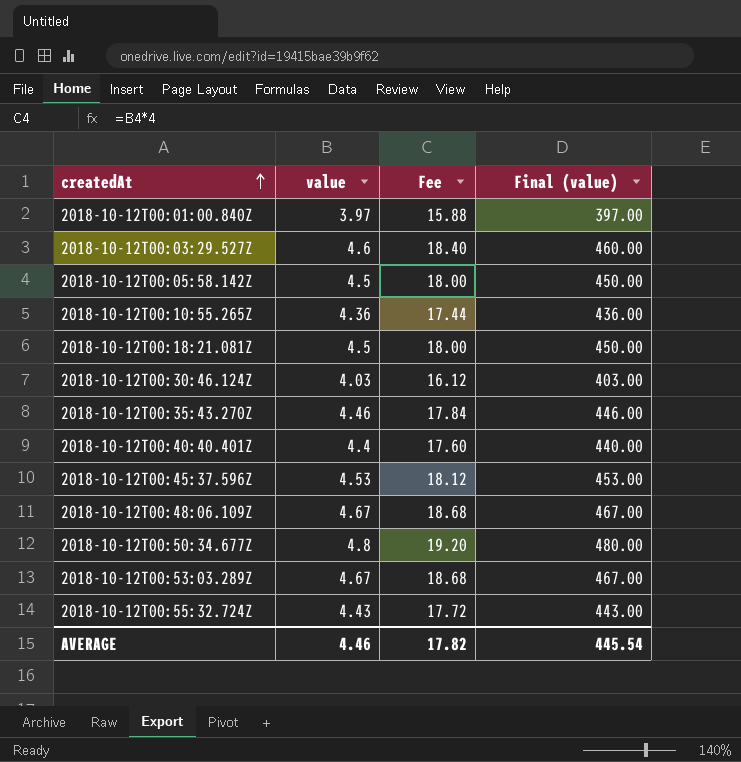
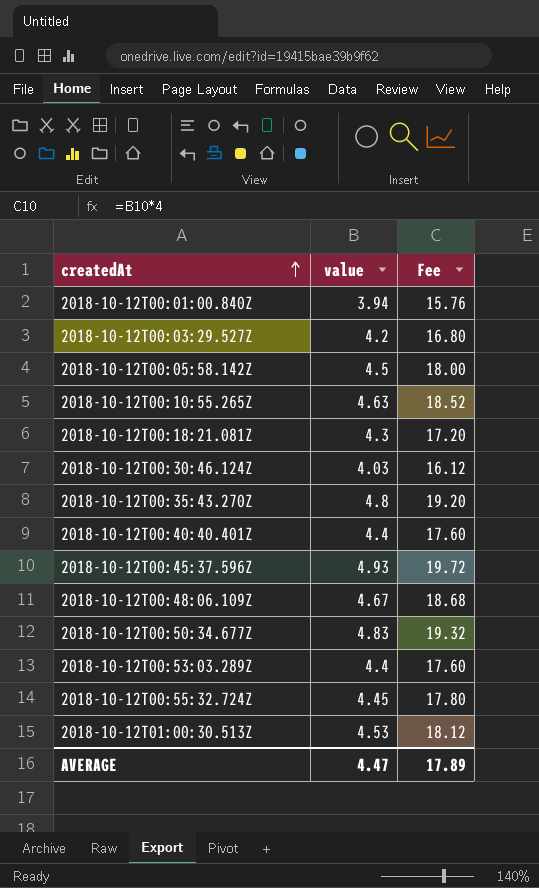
column Final (value) | formula: [value] * 100 -> none
2018-10-12T00:01:00.840Z | value: 3.97 -> 3.94
2018-10-12T00:01:00.840Z | Fee: 15.88 -> 15.76
2018-10-12T00:03:29.527Z | value: 4.6 -> 4.2
2018-10-12T00:03:29.527Z | Fee: 18.40 -> 16.80
2018-10-12T00:10:55.265Z | value: 4.36 -> 4.63
2018-10-12T00:10:55.265Z | Fee: 17.44 -> 18.52
2018-10-12T00:18:21.081Z | value: 4.5 -> 4.3
2018-10-12T00:18:21.081Z | Fee: 18.00 -> 17.20
2018-10-12T00:35:43.270Z | value: 4.46 -> 4.8
2018-10-12T00:35:43.270Z | Fee: 17.84 -> 19.20
2018-10-12T00:45:37.596Z | value: 4.53 -> 4.93
2018-10-12T00:45:37.596Z | Fee: 18.12 -> 19.72
2018-10-12T00:50:34.677Z | value: 4.8 -> 4.83
2018-10-12T00:50:34.677Z | Fee: 19.20 -> 19.32
2018-10-12T00:53:03.289Z | value: 4.67 -> 4.4
2018-10-12T00:53:03.289Z | Fee: 18.68 -> 17.60
2018-10-12T00:55:32.724Z | value: 4.43 -> 4.45
2018-10-12T00:55:32.724Z | Fee: 17.72 -> 17.80
row 2018-10-12T01:00:30.513Z: none -> 4.53 | 18.12
AVERAGE | value: 4.46 -> 4.47
AVERAGE | Fee: 17.82 -> 17.89

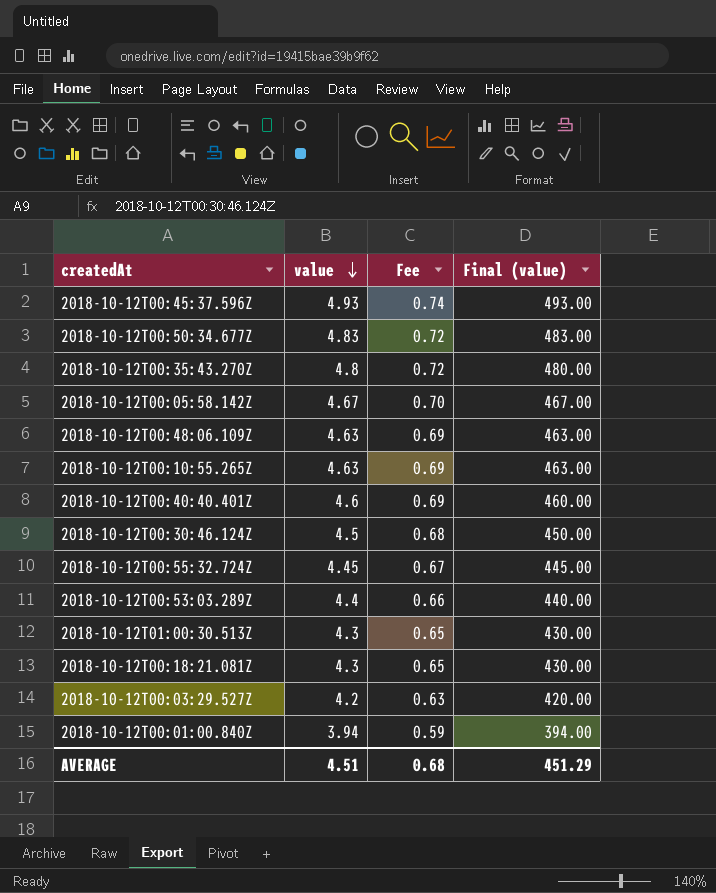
row order: createdAt ascending -> value descending
column Fee | formula: [value] * 4 -> [value] * 0.15
column Final (value) | formula: none -> [value] * 100
2018-10-12T00:05:58.142Z | value: 4.5 -> 4.67
2018-10-12T00:48:06.109Z | value: 4.67 -> 4.63
2018-10-12T00:40:40.401Z | value: 4.4 -> 4.6
2018-10-12T00:30:46.124Z | value: 4.03 -> 4.5
2018-10-12T01:00:30.513Z | value: 4.53 -> 4.3
AVERAGE | value: 4.47 -> 4.51
AVERAGE | Fee: 17.89 -> 0.68

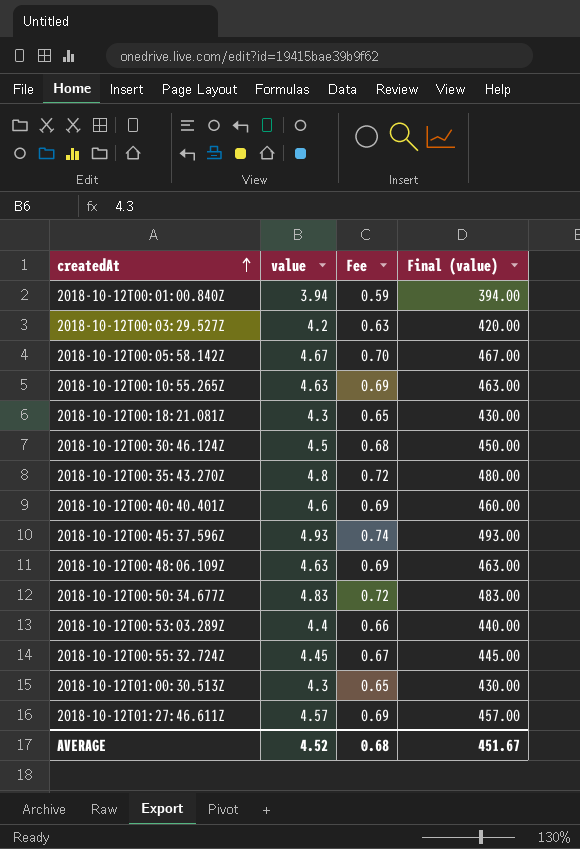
row order: value descending -> createdAt ascending
row 2018-10-12T01:27:46.611Z: none -> 4.57 | 0.69 | 457.00
AVERAGE | value: 4.51 -> 4.52
AVERAGE | Final (value): 451.29 -> 451.67

